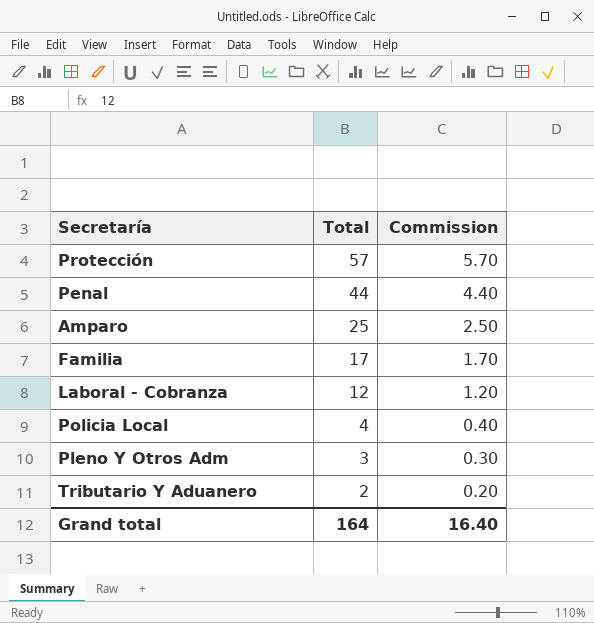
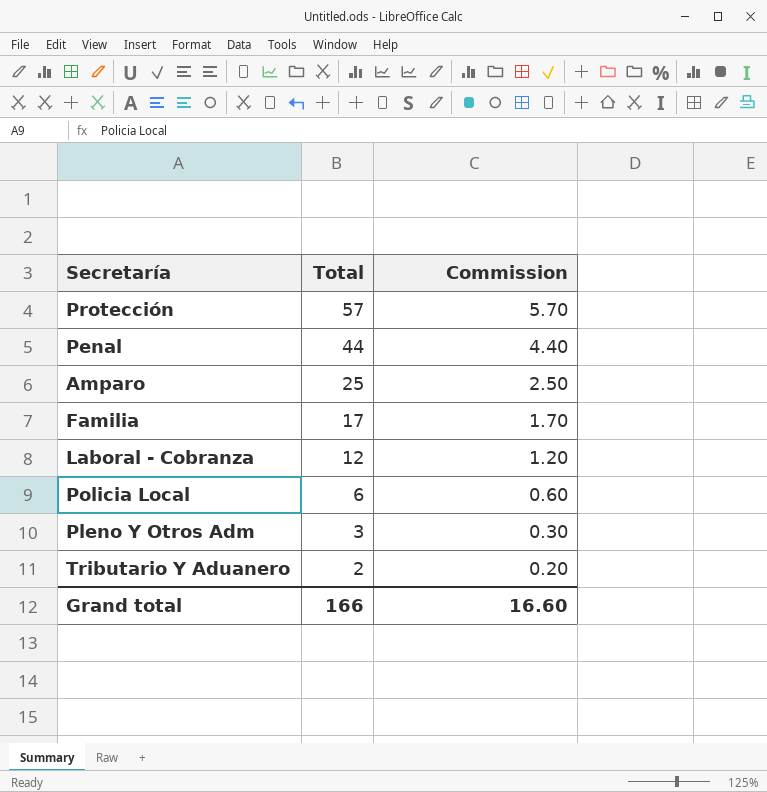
Policia Local | Total: 4 -> 6
Policia Local | Commission: 0.40 -> 0.60
Grand total | Total: 164 -> 166
Grand total | Commission: 16.40 -> 16.60

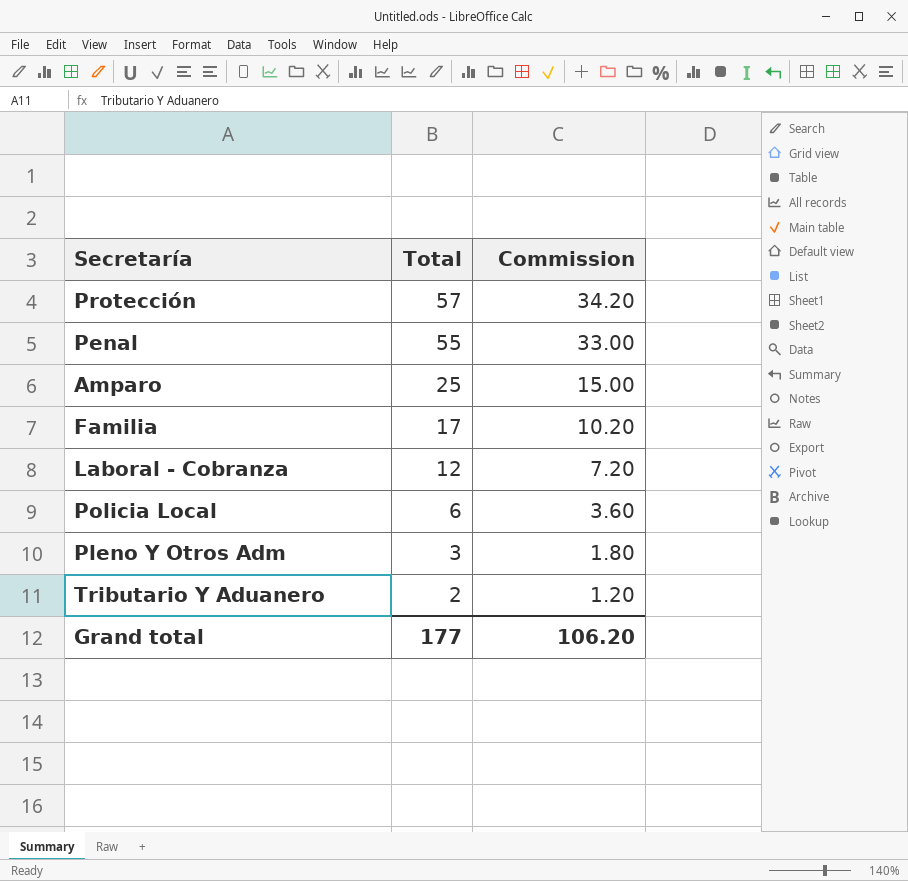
column Commission | formula: [Total] * 0.1 -> [Total] * 0.6
Penal | Total: 44 -> 55
Grand total | Total: 166 -> 177
Grand total | Commission: 16.60 -> 106.20

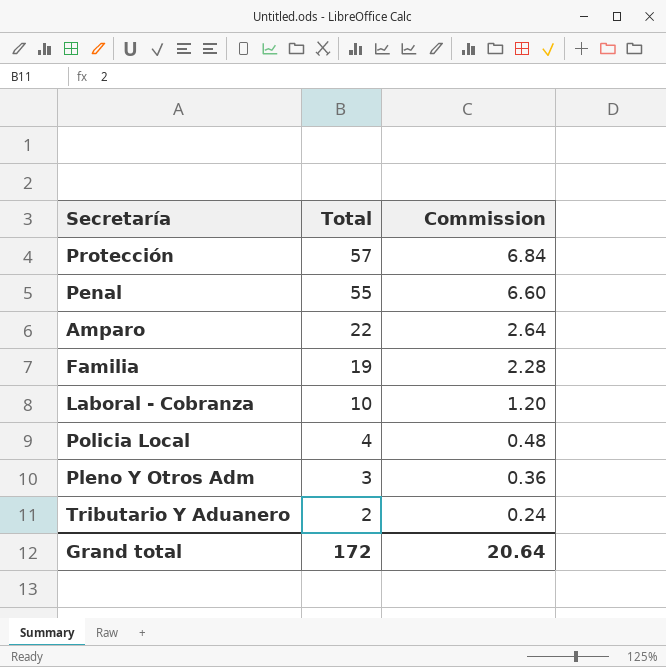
column Commission | formula: [Total] * 0.6 -> [Total] * 0.12
Amparo | Total: 25 -> 22
Familia | Total: 17 -> 19
Laboral - Cobranza | Total: 12 -> 10
Policia Local | Total: 6 -> 4
Grand total | Total: 177 -> 172
Grand total | Commission: 106.20 -> 20.64

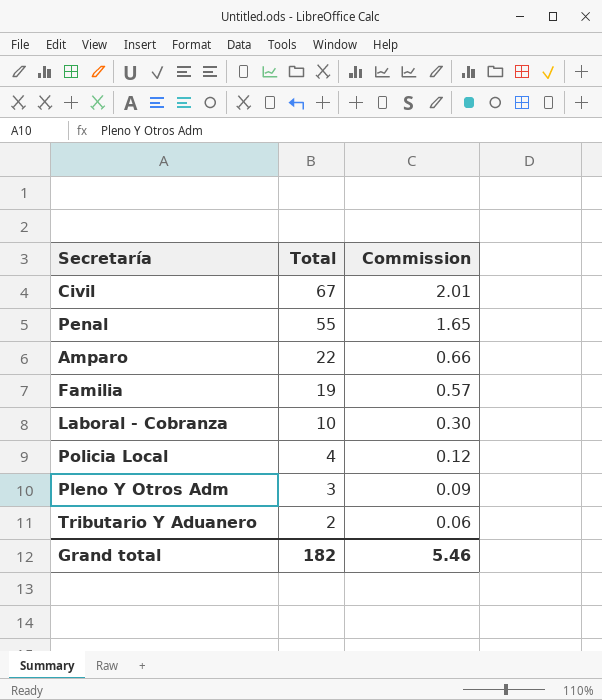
column Commission | formula: [Total] * 0.12 -> [Total] * 0.03
row Protección: 57 | 6.84 -> none
row Civil: none -> 67 | 2.01
Grand total | Total: 172 -> 182
Grand total | Commission: 20.64 -> 5.46

